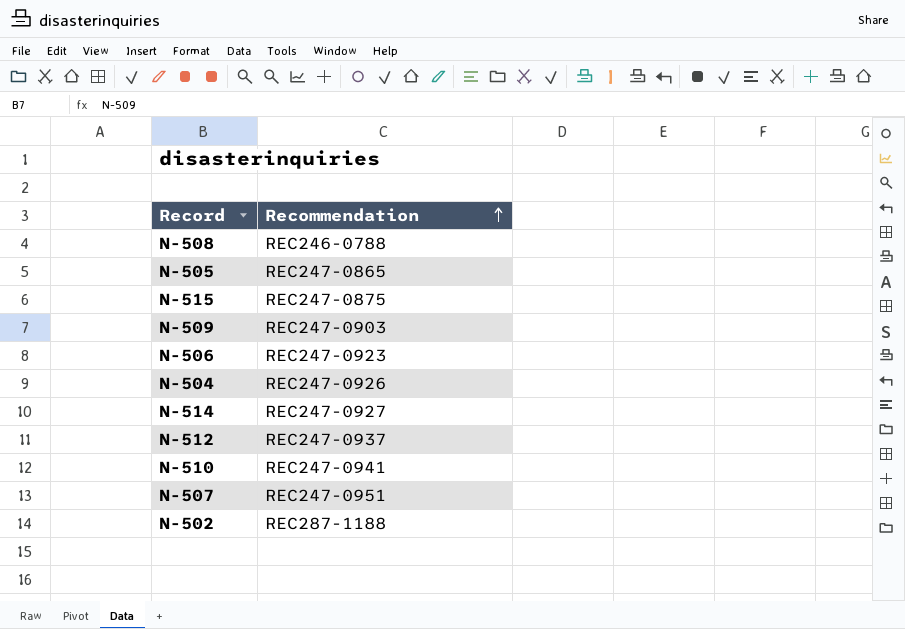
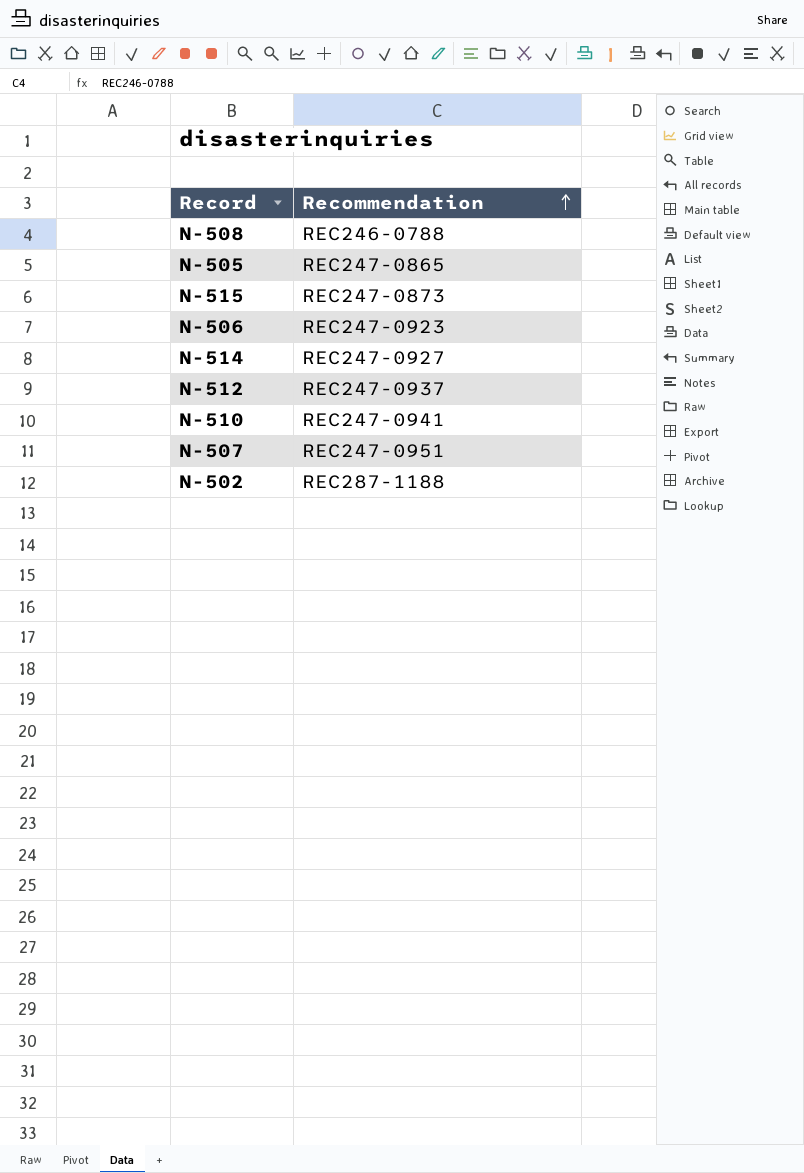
row N-509: REC247-0903 -> none
row N-504: REC247-0926 -> none
N-515 | Recommendation: REC247-0875 -> REC247-0873

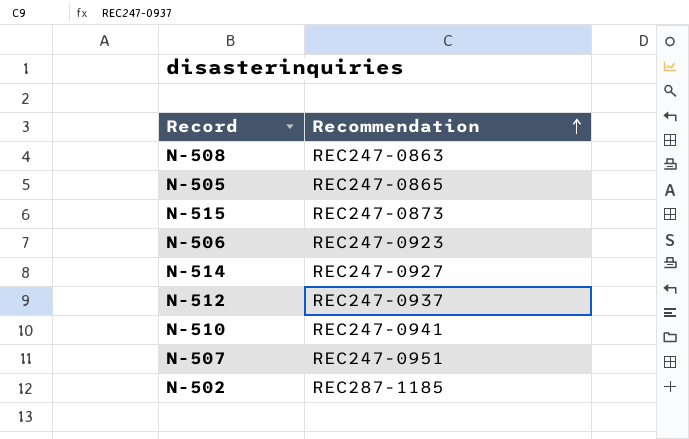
N-508 | Recommendation: REC246-0788 -> REC247-0863
N-502 | Recommendation: REC287-1188 -> REC287-1185

